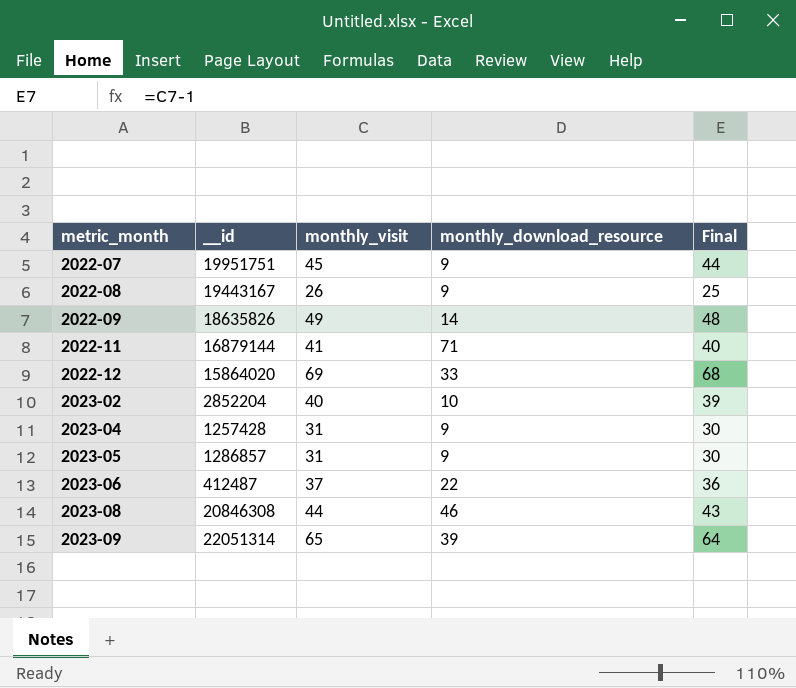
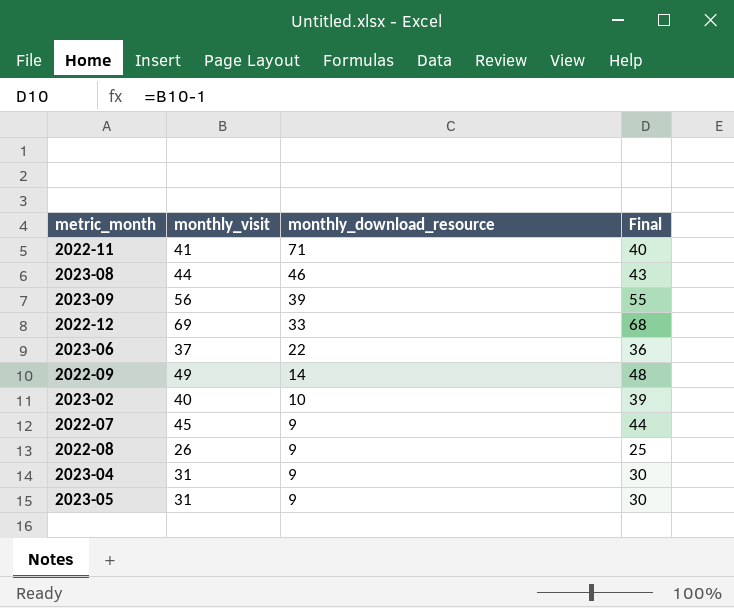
row order: metric_month ascending -> monthly_download_resource descending
column __id | position: 2 -> none
2023-09 | monthly_visit: 65 -> 56
2023-09 | Final: 64 -> 55

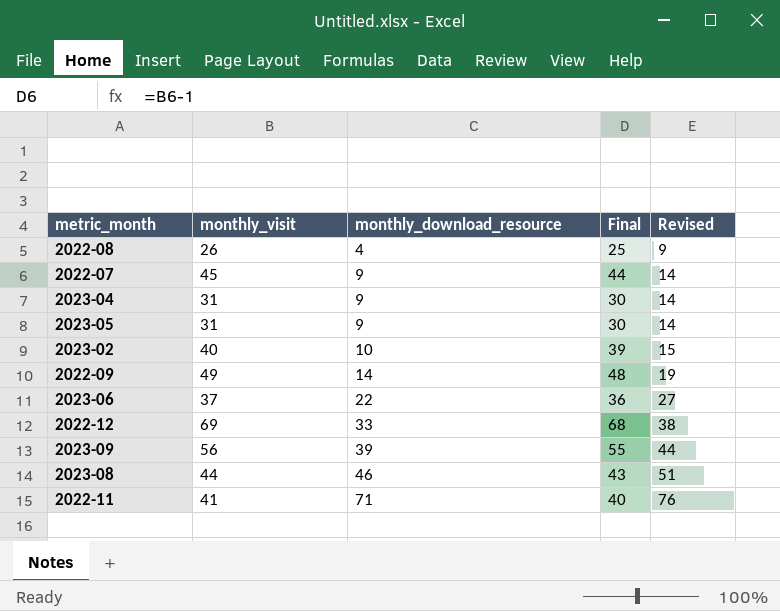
row order: monthly_download_resource descending -> monthly_download_resource ascending
column Revised | formula: none -> [monthly_download_resource] + 5
2022-08 | monthly_download_resource: 9 -> 4

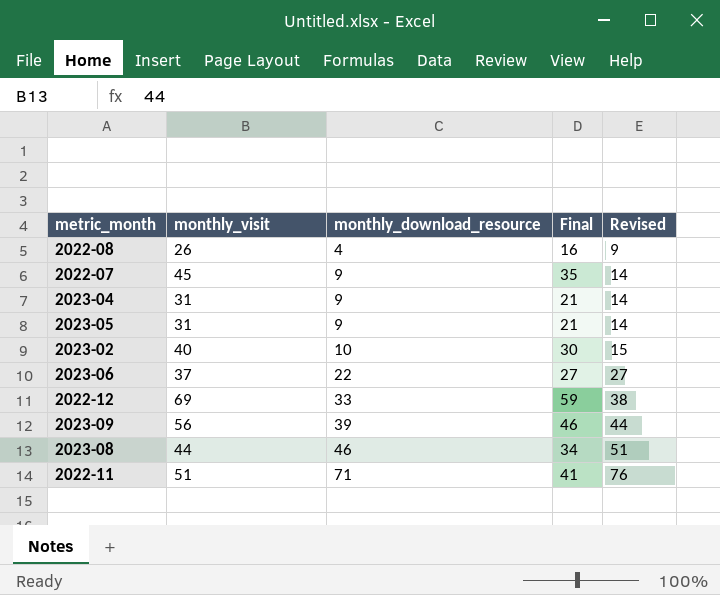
column Final | formula: [monthly_visit] - 1 -> [monthly_visit] - 10
row 2022-09: 49 | 14 | 48 | 19 -> none
2022-11 | monthly_visit: 41 -> 51

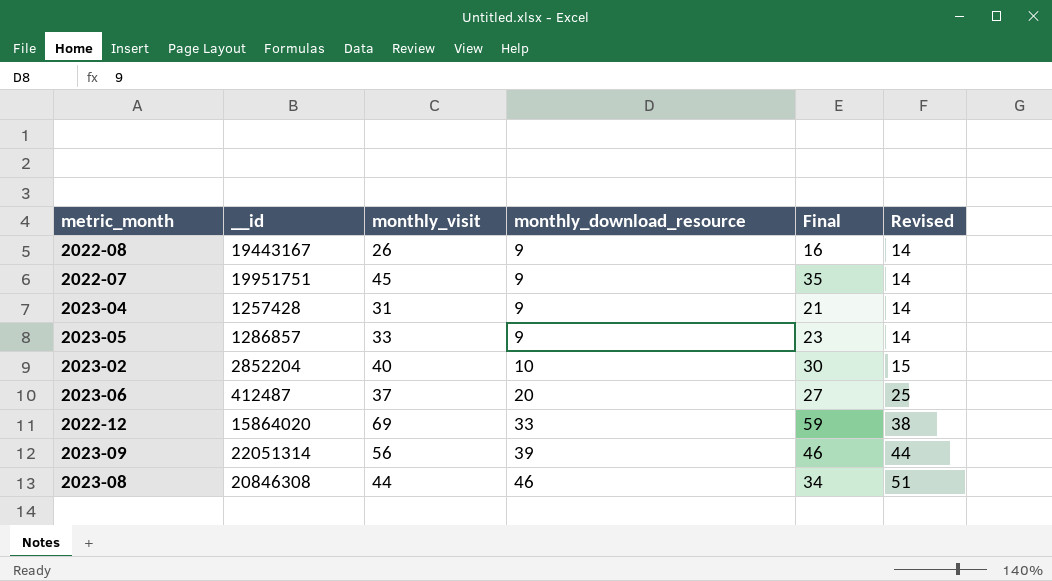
column __id | position: none -> 2
row 2022-11: 51 | 71 | 41 | 76 -> none
2022-08 | monthly_download_resource: 4 -> 9
2022-08 | Revised: 9 -> 14
2023-05 | monthly_visit: 31 -> 33
2023-05 | Final: 21 -> 23
2023-06 | monthly_download_resource: 22 -> 20
2023-06 | Revised: 27 -> 25

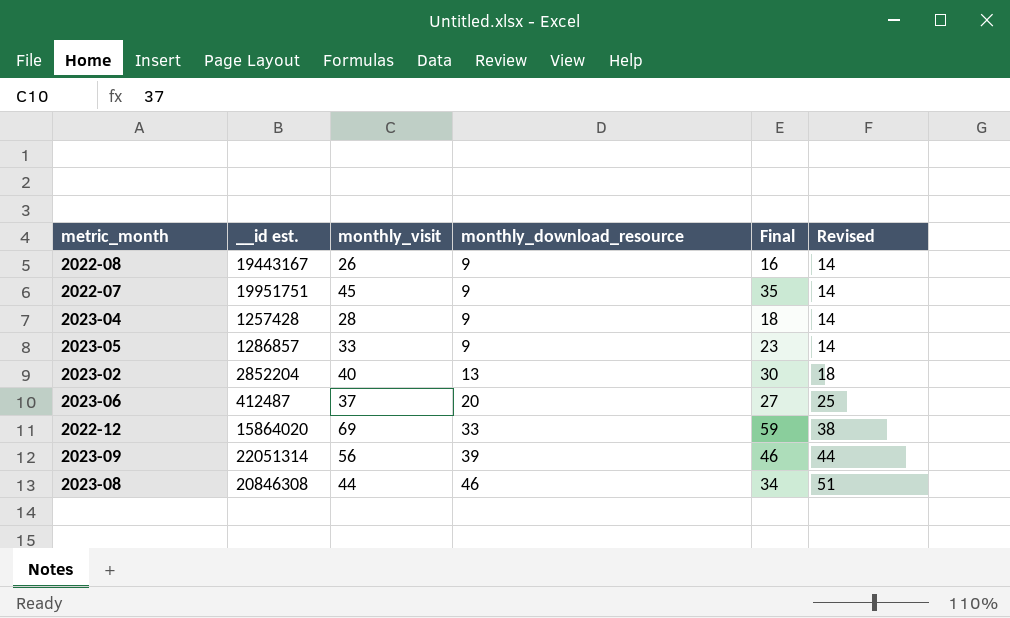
column name: __id -> __id est.
2023-04 | monthly_visit: 31 -> 28
2023-04 | Final: 21 -> 18
2023-02 | monthly_download_resource: 10 -> 13
2023-02 | Revised: 15 -> 18

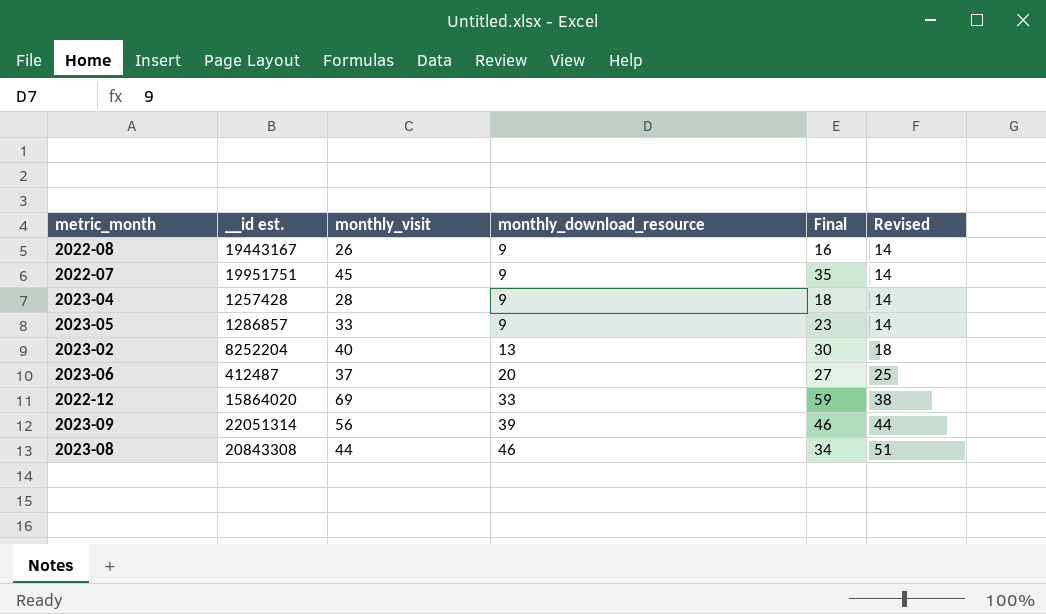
2023-02 | __id est.: 2852204 -> 8252204
2023-08 | __id est.: 20846308 -> 20843308

